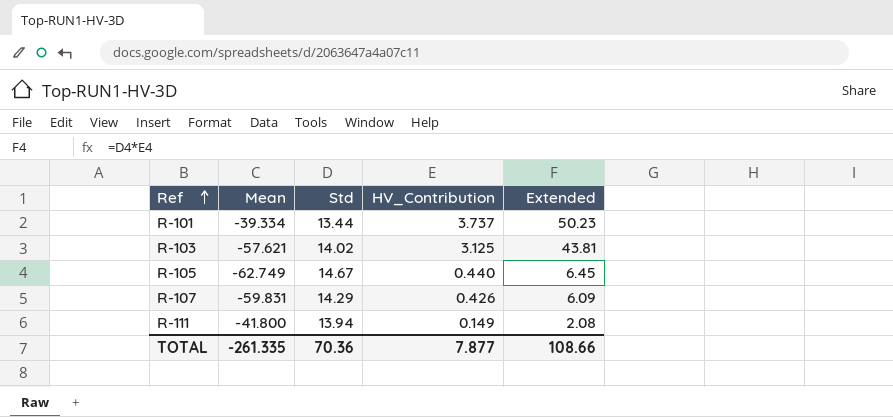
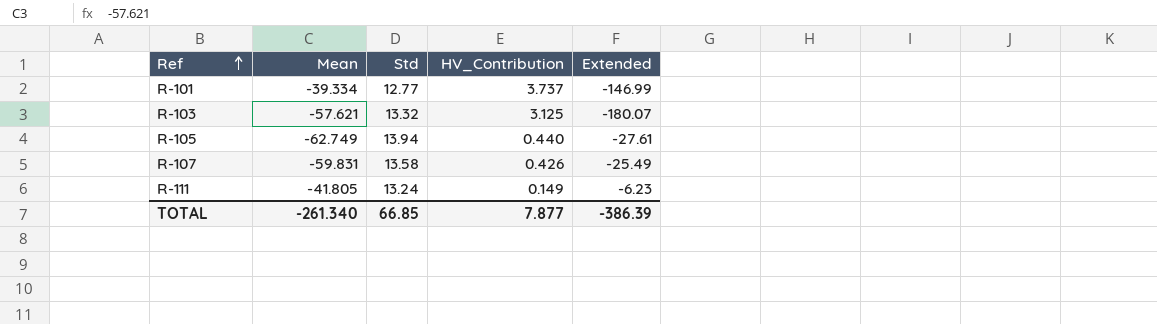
column Extended | formula: [Std] * [HV_Contribution] -> [Mean] * [HV_Contribution]
R-101 | Std: 13.44 -> 12.77
R-103 | Std: 14.02 -> 13.32
R-105 | Std: 14.67 -> 13.94
R-107 | Std: 14.29 -> 13.58
R-111 | Mean: -41.800 -> -41.805
R-111 | Std: 13.94 -> 13.24
TOTAL | Mean: -261.335 -> -261.340
TOTAL | Std: 70.36 -> 66.85
TOTAL | Extended: 108.66 -> -386.39

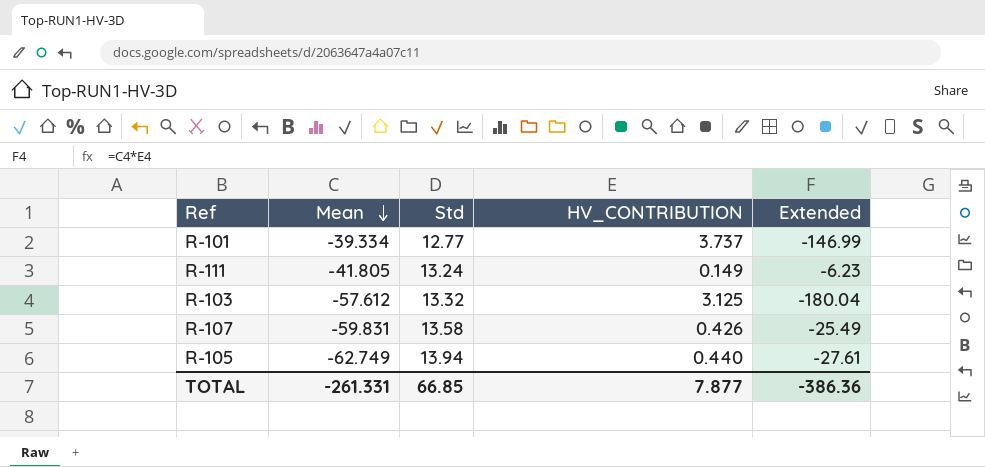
row order: Ref ascending -> Mean descending
column name: HV_Contribution -> HV_CONTRIBUTION
R-103 | Mean: -57.621 -> -57.612
R-103 | Extended: -180.07 -> -180.04
TOTAL | Mean: -261.340 -> -261.331
TOTAL | Extended: -386.39 -> -386.36

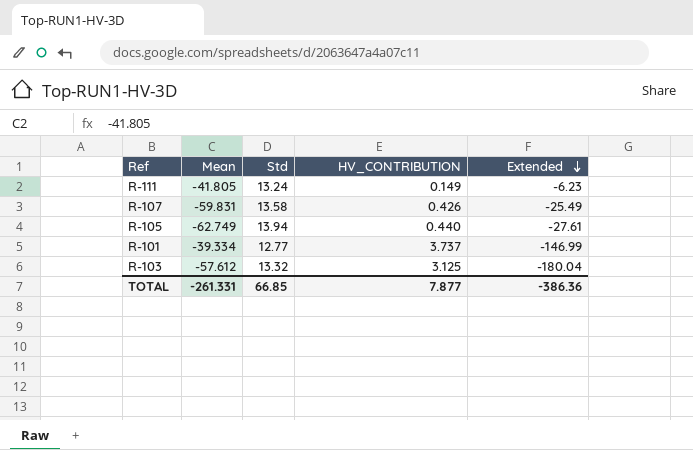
row order: Mean descending -> Extended descending

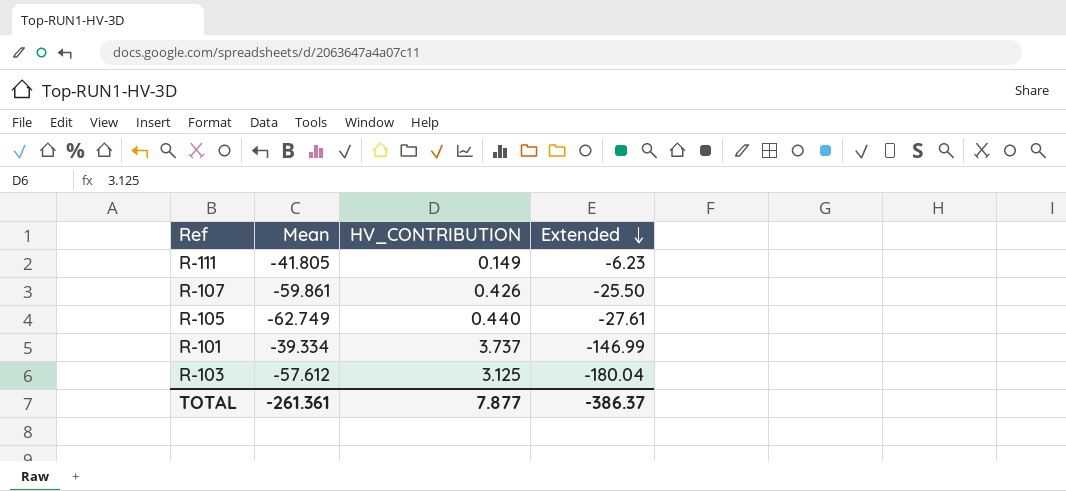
column Std | position: 3 -> none
R-107 | Mean: -59.831 -> -59.861
R-107 | Extended: -25.49 -> -25.50
TOTAL | Mean: -261.331 -> -261.361
TOTAL | Extended: -386.36 -> -386.37

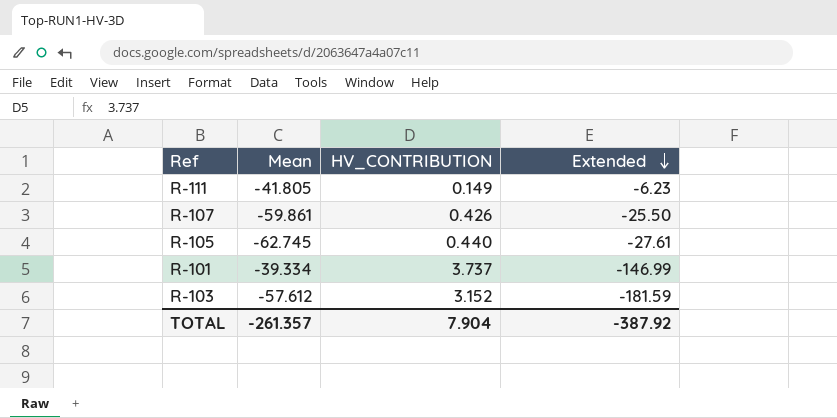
R-105 | Mean: -62.749 -> -62.745
R-103 | HV_CONTRIBUTION: 3.125 -> 3.152
R-103 | Extended: -180.04 -> -181.59
TOTAL | Mean: -261.361 -> -261.357
TOTAL | HV_CONTRIBUTION: 7.877 -> 7.904
TOTAL | Extended: -386.37 -> -387.92

